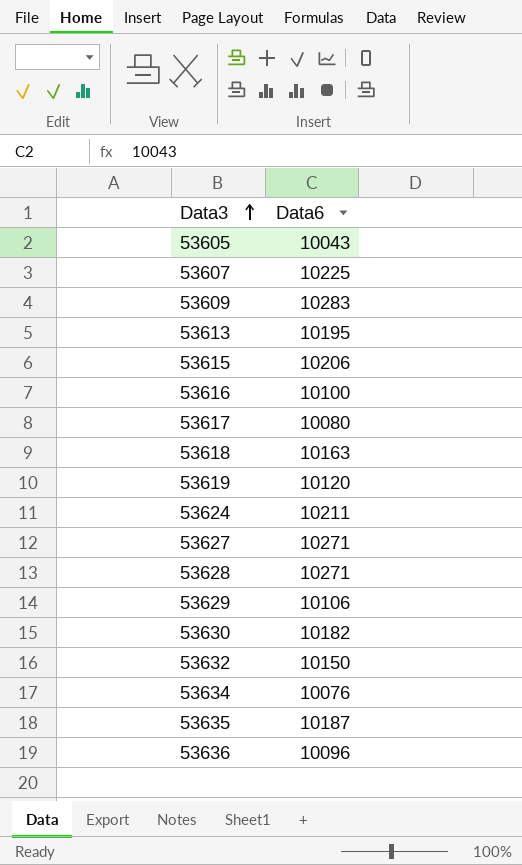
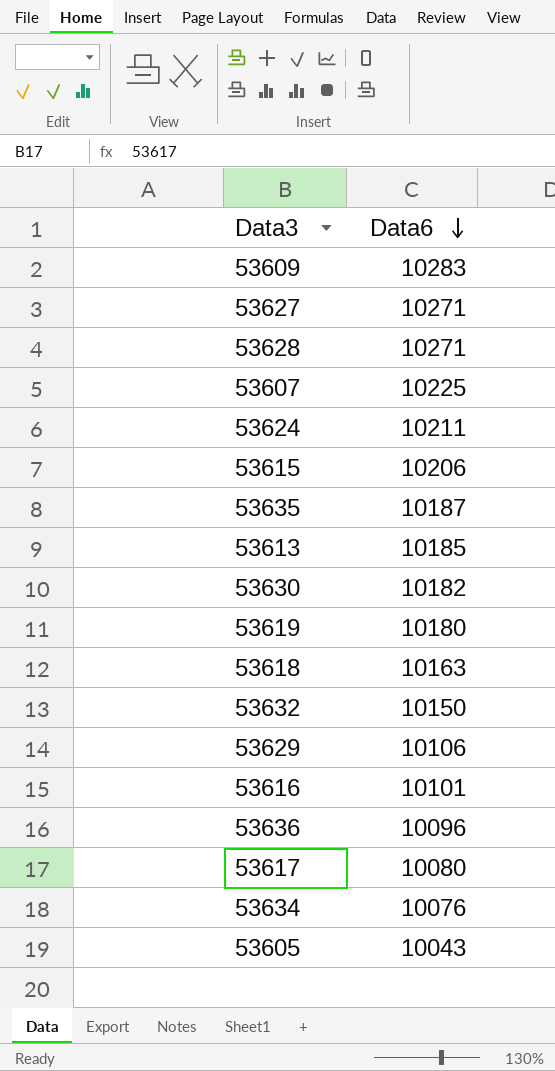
row order: Data3 ascending -> Data6 descending
53613 | Data6: 10195 -> 10185
53619 | Data6: 10120 -> 10180
53616 | Data6: 10100 -> 10101

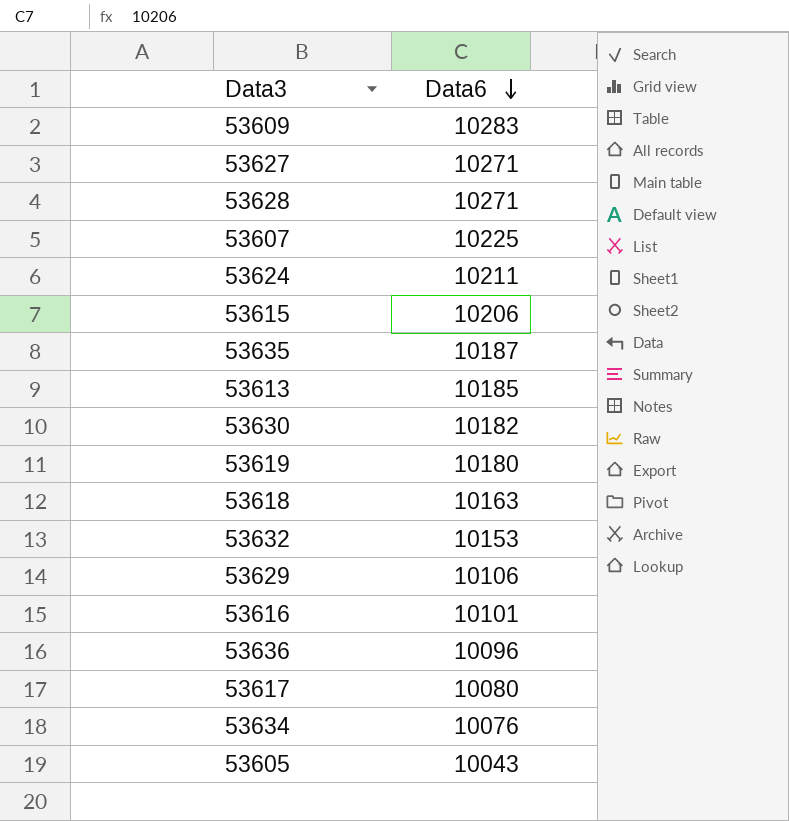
53632 | Data6: 10150 -> 10153

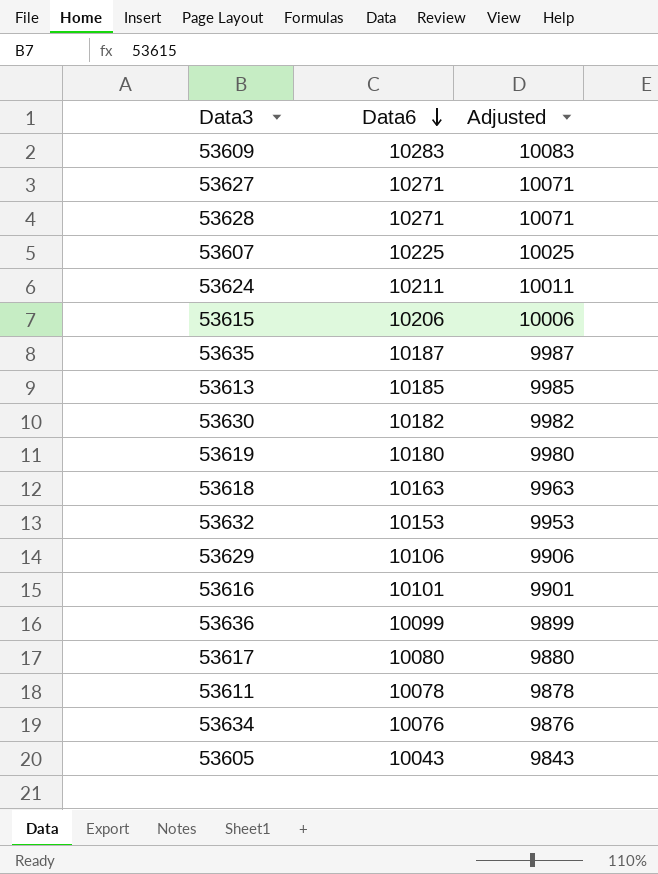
column Adjusted | formula: none -> [Data6] - 200
53636 | Data6: 10096 -> 10099
row 53611: none -> 10078 | 9878

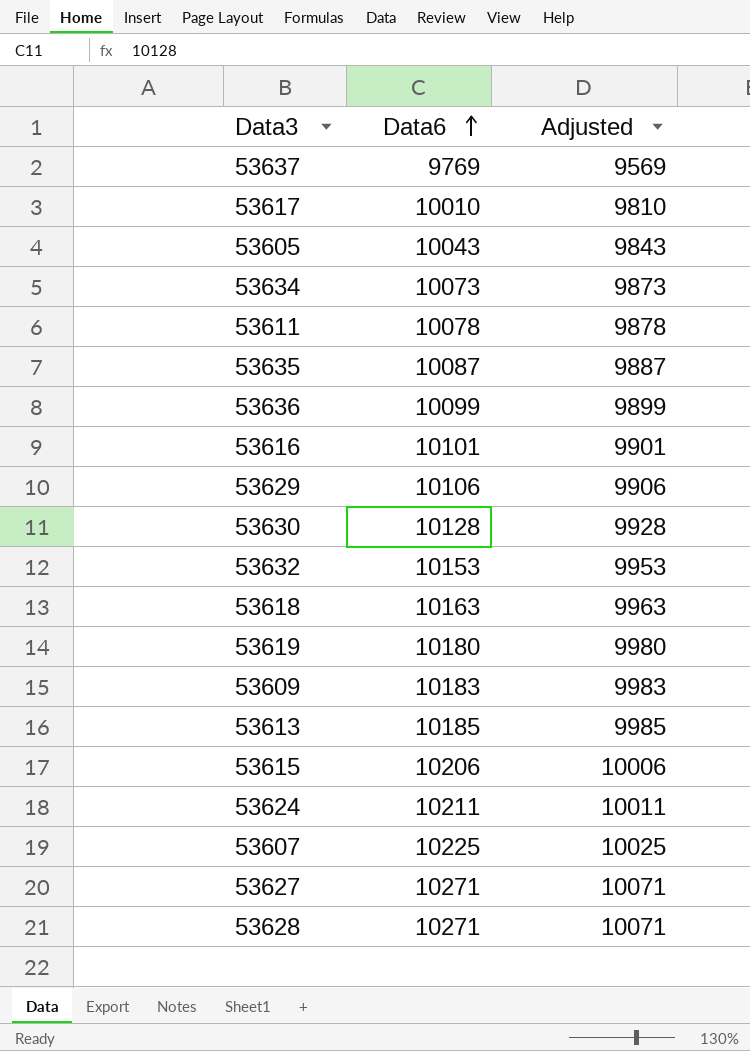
row order: Data6 descending -> Data6 ascending
row 53637: none -> 9769 | 9569
53617 | Data6: 10080 -> 10010
53617 | Adjusted: 9880 -> 9810
53634 | Data6: 10076 -> 10073
53634 | Adjusted: 9876 -> 9873
53635 | Data6: 10187 -> 10087
53635 | Adjusted: 9987 -> 9887
53630 | Data6: 10182 -> 10128
53630 | Adjusted: 9982 -> 9928
53609 | Data6: 10283 -> 10183
53609 | Adjusted: 10083 -> 9983

